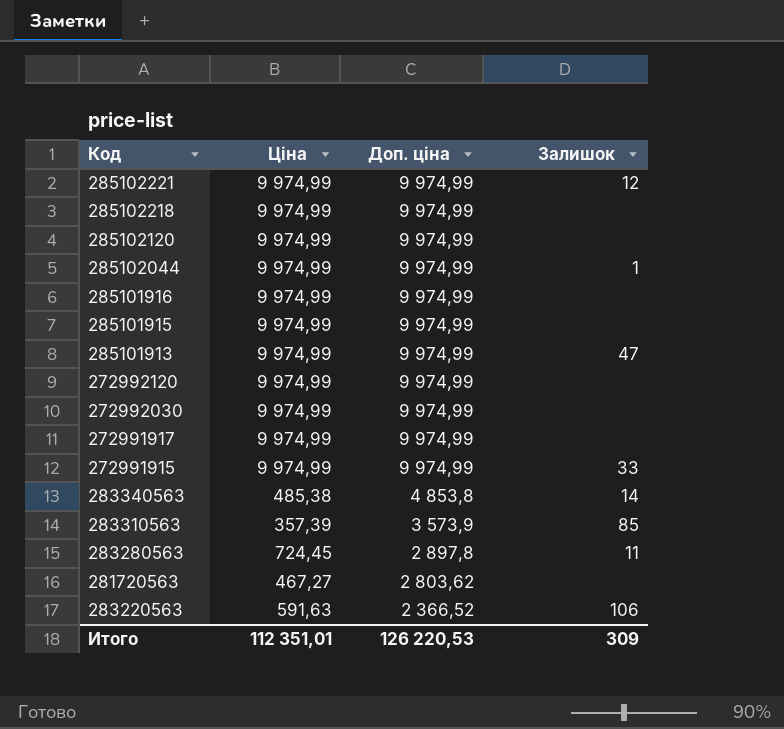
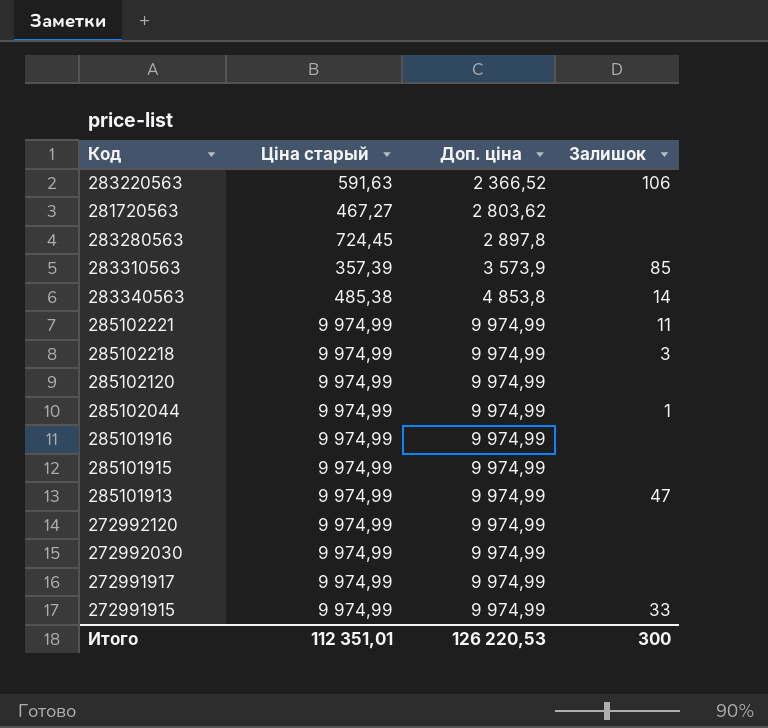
row order: Доп. ціна descending -> Доп. ціна ascending
column name: Ціна -> Ціна старый
283280563 | Залишок: 11 -> none
285102221 | Залишок: 12 -> 11
285102218 | Залишок: none -> 3
Итого | Залишок: 309 -> 300

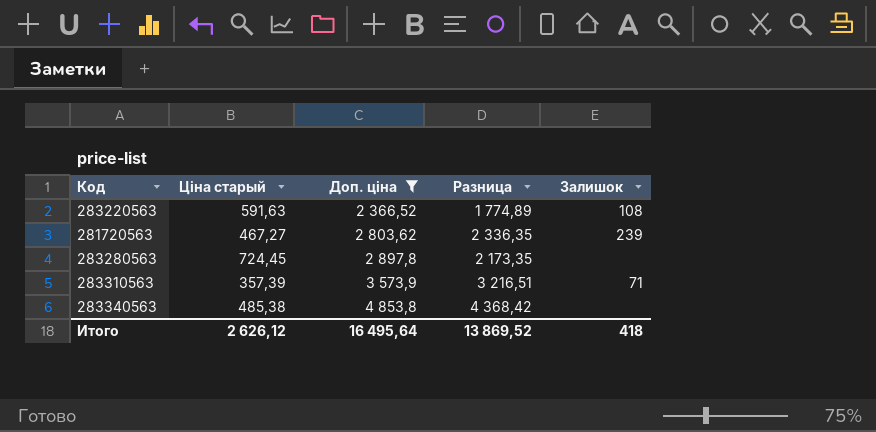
filter: none -> Доп. ціна != 9 974,99
column Разница | formula: none -> [Доп. ціна] - [Ціна старый]
283220563 | Залишок: 106 -> 108
281720563 | Залишок: none -> 239
283310563 | Залишок: 85 -> 71
283340563 | Залишок: 14 -> none
Итого | Ціна старый: 112 351,01 -> 2 626,12
Итого | Доп. ціна: 126 220,53 -> 16 495,64
Итого | Залишок: 300 -> 418

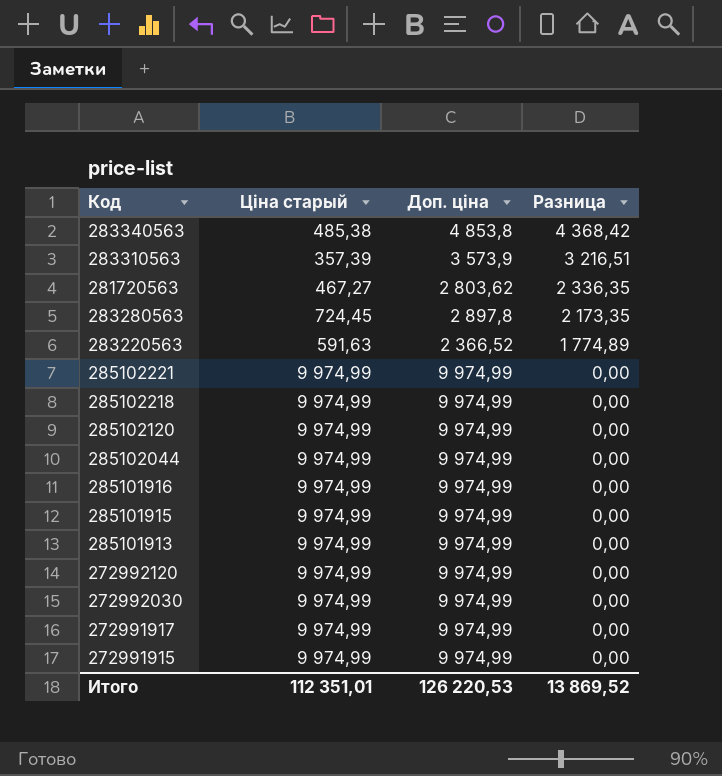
filter: Доп. ціна != 9 974,99 -> none
row order: Доп. ціна ascending -> Разница descending
column Залишок | position: 5 -> none
Итого | Ціна старый: 2 626,12 -> 112 351,01
Итого | Доп. ціна: 16 495,64 -> 126 220,53

